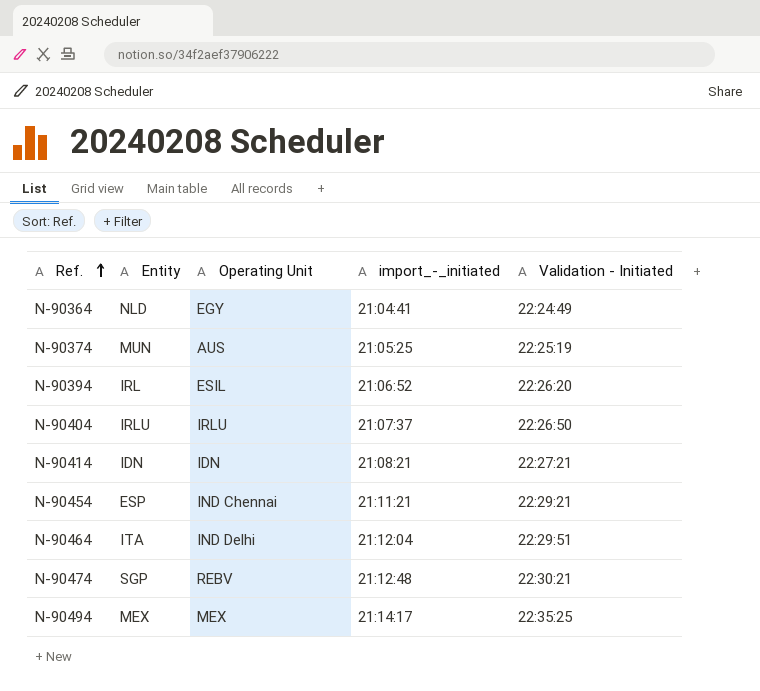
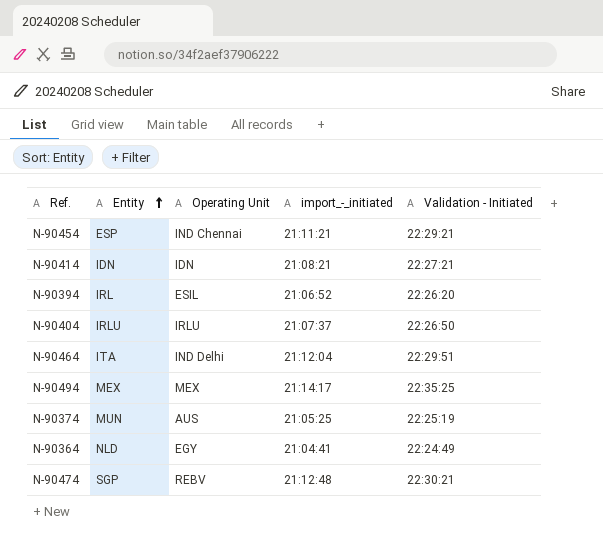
row order: Ref. ascending -> Entity ascending

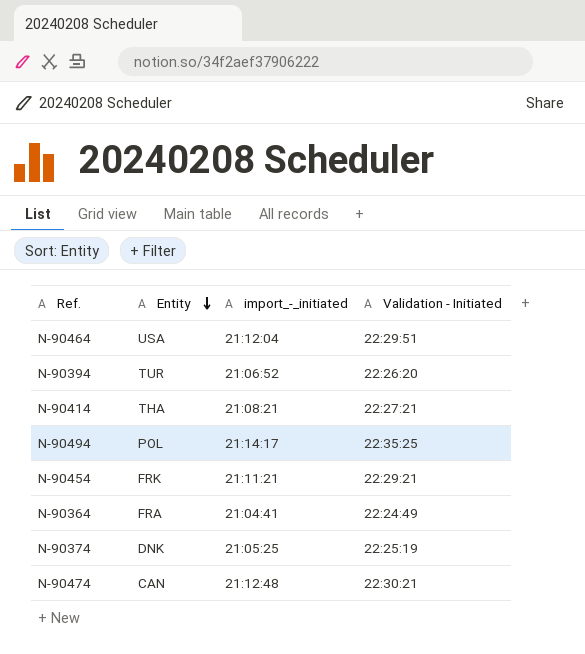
row order: Entity ascending -> Entity descending
column Operating Unit | position: 3 -> none
row N-90404: IRLU | IRLU | 21:07:37 | 22:26:50 -> none
N-90464 | Entity: ITA -> USA
N-90394 | Entity: IRL -> TUR
N-90414 | Entity: IDN -> THA
N-90494 | Entity: MEX -> POL
N-90454 | Entity: ESP -> FRK
N-90364 | Entity: NLD -> FRA
N-90374 | Entity: MUN -> DNK
N-90474 | Entity: SGP -> CAN

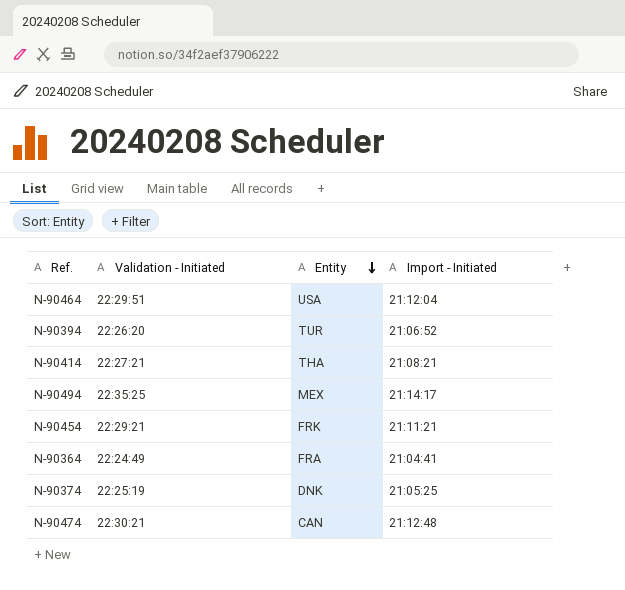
column Validation - Initiated | position: 4 -> 2
column name: import_-_initiated -> Import - Initiated
N-90494 | Entity: POL -> MEX

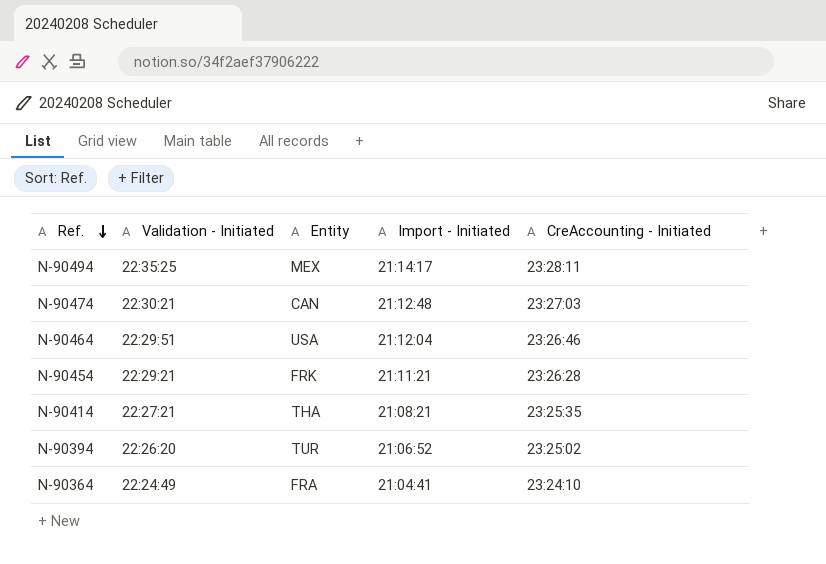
row order: Entity descending -> Ref. descending
column CreAccounting - Initiated | position: none -> 5
row N-90374: 22:25:19 | DNK | 21:05:25 -> none

